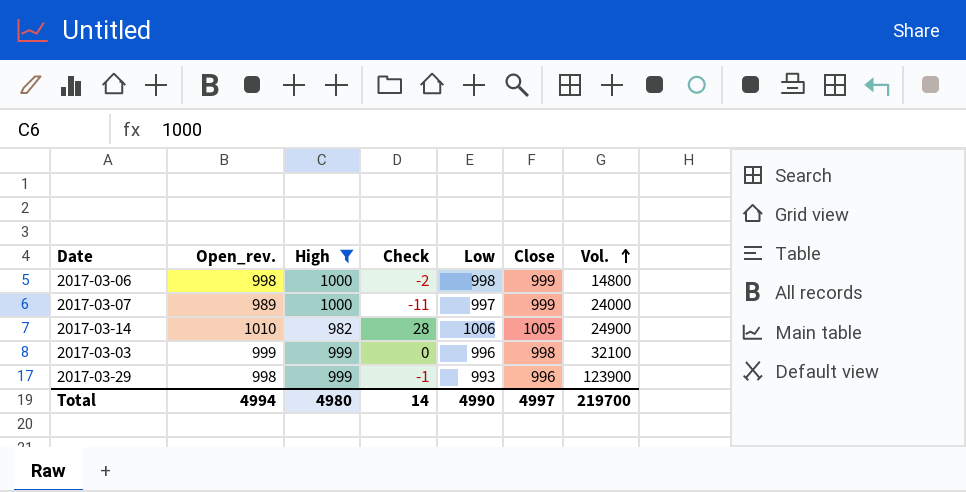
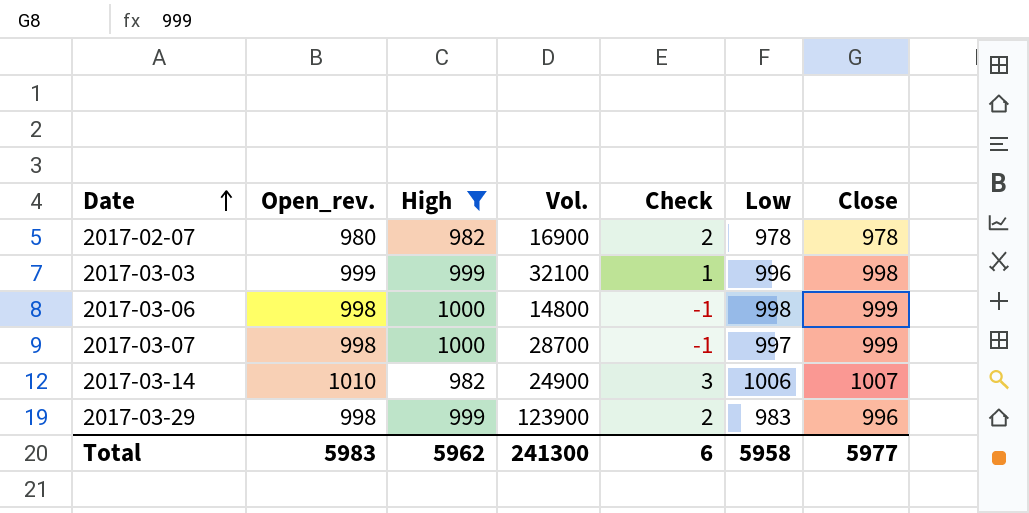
row order: Vol. ascending -> Date ascending
column Vol. | position: 7 -> 4
column Check | formula: [Open_rev.] - [High] -> [Open_rev.] - [Close]
row 2017-02-07: none -> 980 | 982 | 16900 | 2 | 978 | 978
2017-03-07 | Open_rev.: 989 -> 998
2017-03-07 | Vol.: 24000 -> 28700
2017-03-14 | Close: 1005 -> 1007
2017-03-29 | Low: 993 -> 983
Total | Open_rev.: 4994 -> 5983
Total | High: 4980 -> 5962
Total | Vol.: 219700 -> 241300
Total | Check: 14 -> 6
Total | Low: 4990 -> 5958
Total | Close: 4997 -> 5977

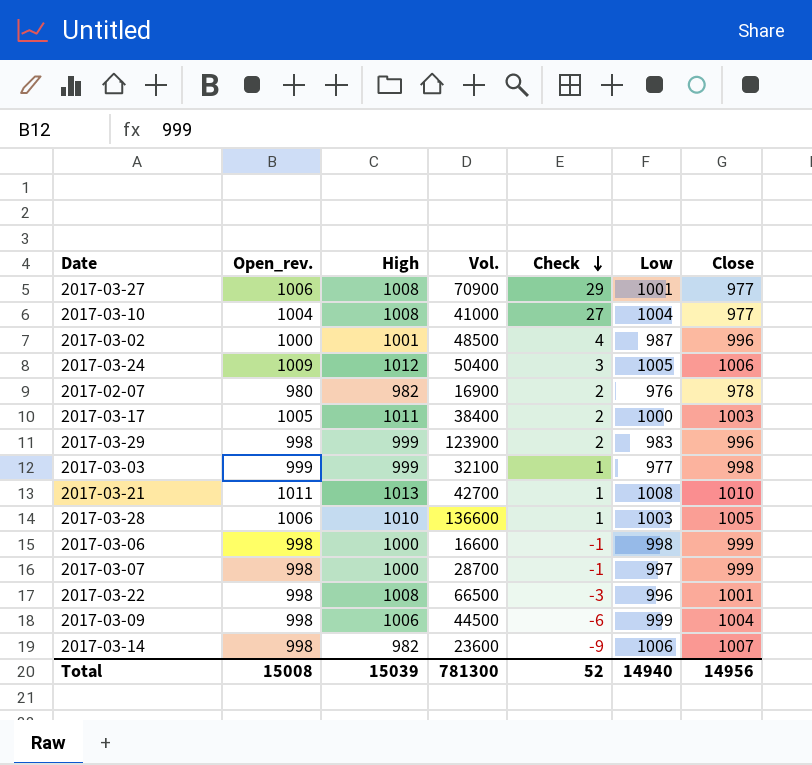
filter: High <= 1000 -> none
row order: Date ascending -> Check descending
2017-02-07 | Low: 978 -> 976
2017-03-03 | Low: 996 -> 977
2017-03-06 | Vol.: 14800 -> 16600
2017-03-14 | Open_rev.: 1010 -> 998
2017-03-14 | Vol.: 24900 -> 23600
2017-03-14 | Check: 3 -> -9
Total | Open_rev.: 5983 -> 15008
Total | High: 5962 -> 15039
Total | Vol.: 241300 -> 781300
Total | Check: 6 -> 52
Total | Low: 5958 -> 14940
Total | Close: 5977 -> 14956

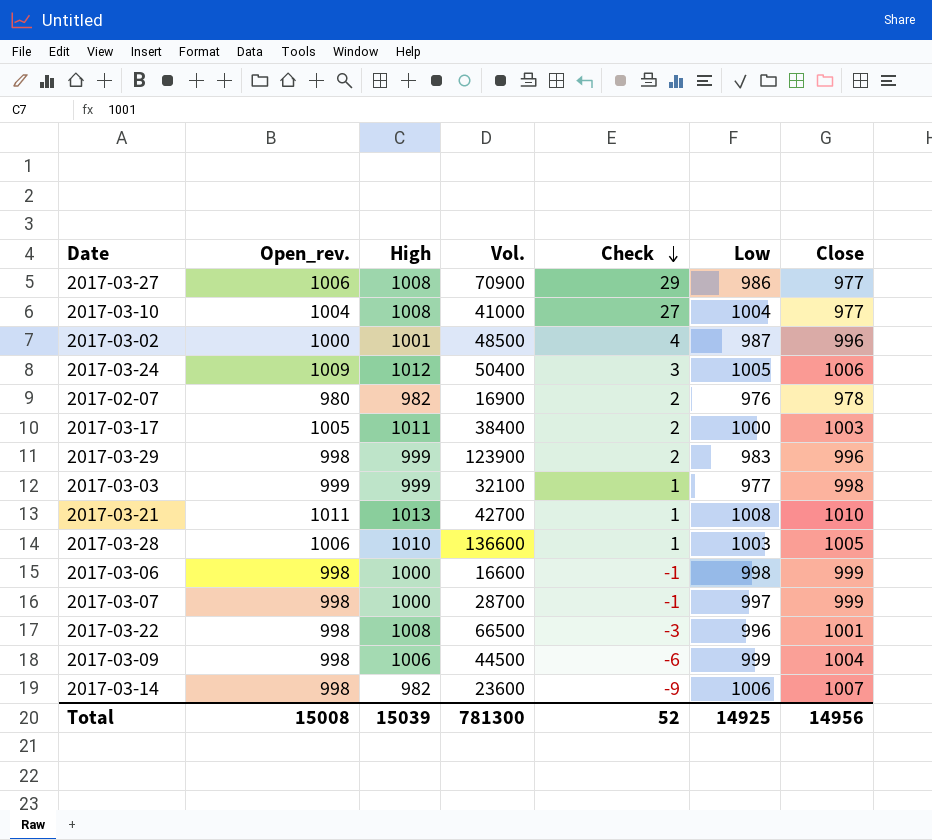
2017-03-27 | Low: 1001 -> 986
Total | Low: 14940 -> 14925

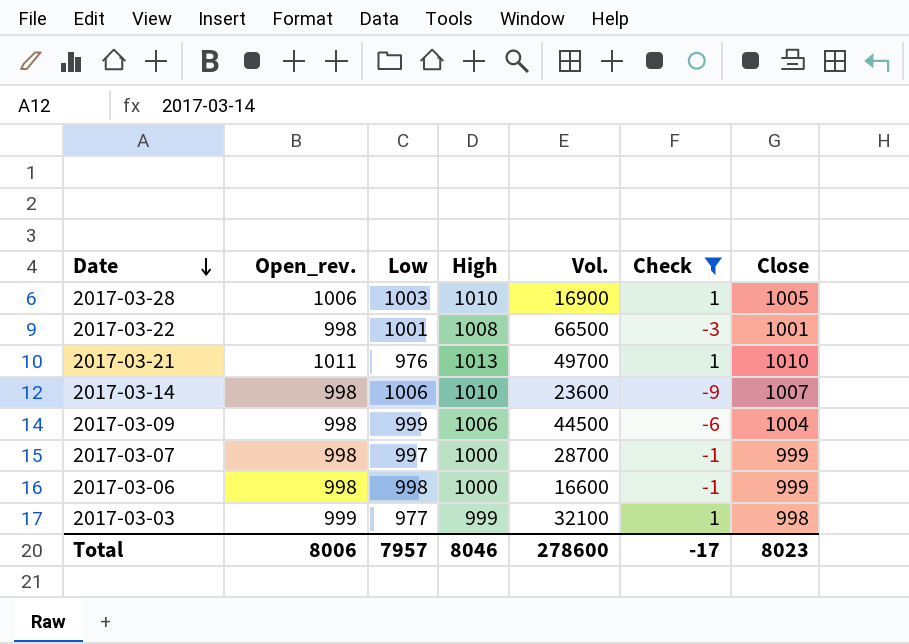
filter: none -> Check <= 1
row order: Check descending -> Date descending
column Low | position: 6 -> 3
2017-03-28 | Vol.: 136600 -> 16900
2017-03-22 | Low: 996 -> 1001
2017-03-21 | Low: 1008 -> 976
2017-03-21 | Vol.: 42700 -> 49700
2017-03-14 | High: 982 -> 1010
Total | Open_rev.: 15008 -> 8006
Total | Low: 14925 -> 7957
Total | High: 15039 -> 8046
Total | Vol.: 781300 -> 278600
Total | Check: 52 -> -17
Total | Close: 14956 -> 8023

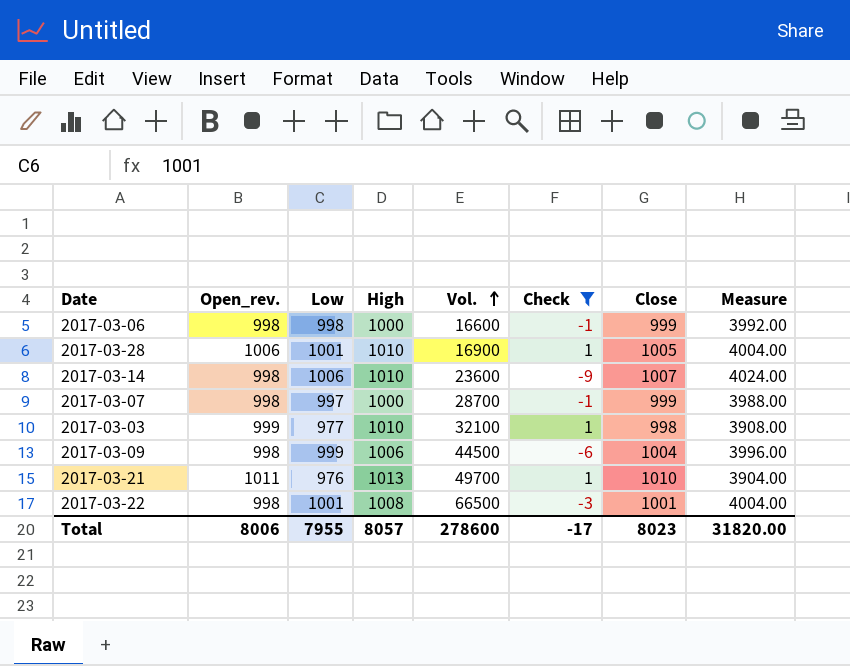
row order: Date descending -> Vol. ascending
column Measure | formula: none -> [Low] * 4
2017-03-28 | Low: 1003 -> 1001
2017-03-03 | High: 999 -> 1010
Total | Low: 7957 -> 7955
Total | High: 8046 -> 8057

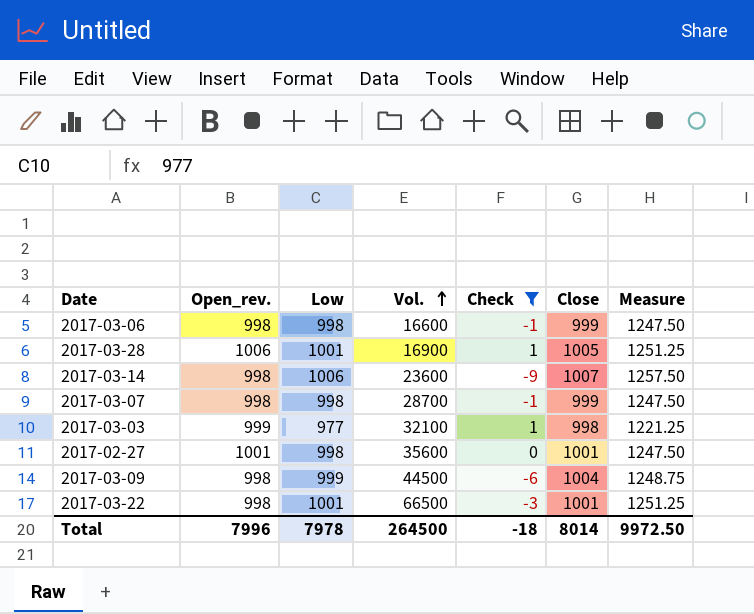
column High | position: 4 -> none
column Measure | formula: [Low] * 4 -> [Low] * 1.25
row 2017-03-21: 1011 | 976 | 1013 | 49700 | 1 | 1010 | 3904.00 -> none
2017-03-07 | Low: 997 -> 998
row 2017-02-27: none -> 1001 | 998 | 35600 | 0 | 1001 | 1247.50
Total | Open_rev.: 8006 -> 7996
Total | Low: 7955 -> 7978
Total | Vol.: 278600 -> 264500
Total | Check: -17 -> -18
Total | Close: 8023 -> 8014
Total | Measure: 31820.00 -> 9972.50

